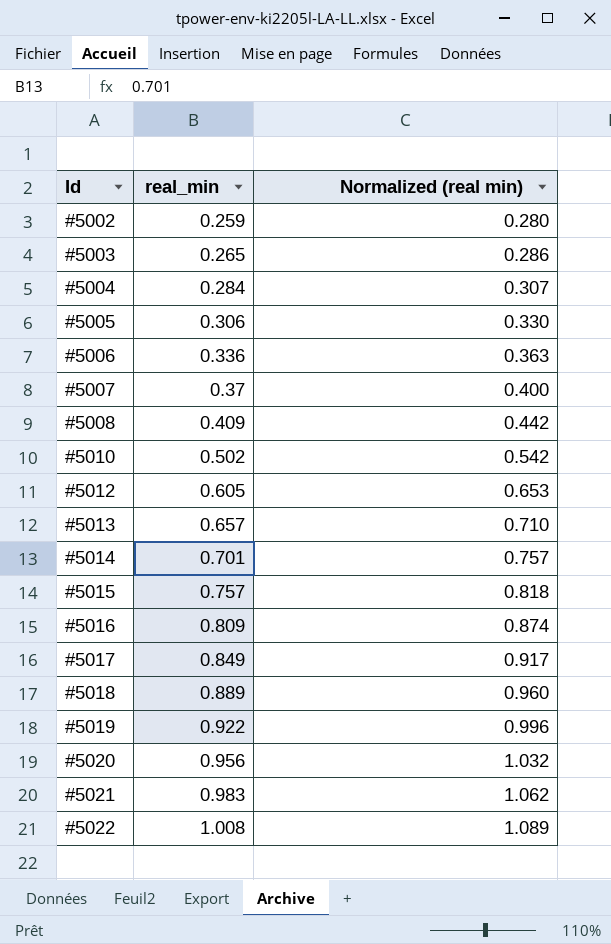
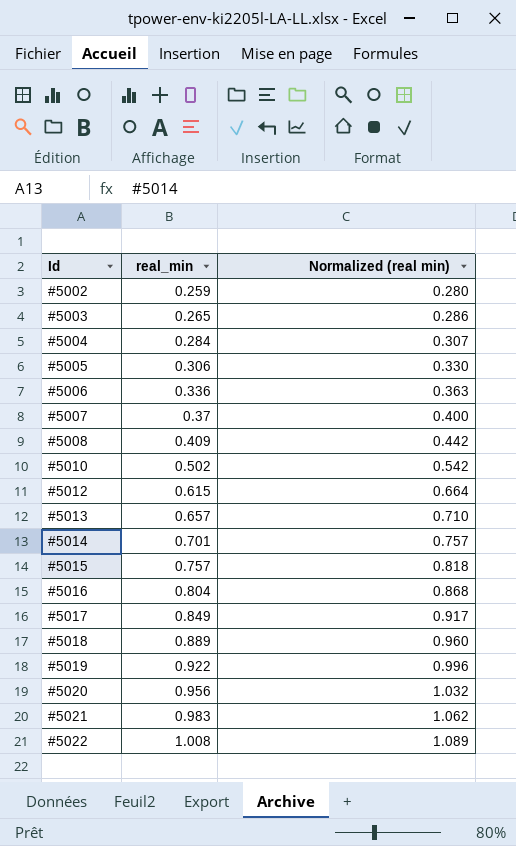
#5012 | real_min: 0.605 -> 0.615
#5012 | Normalized (real min): 0.653 -> 0.664
#5016 | real_min: 0.809 -> 0.804
#5016 | Normalized (real min): 0.874 -> 0.868

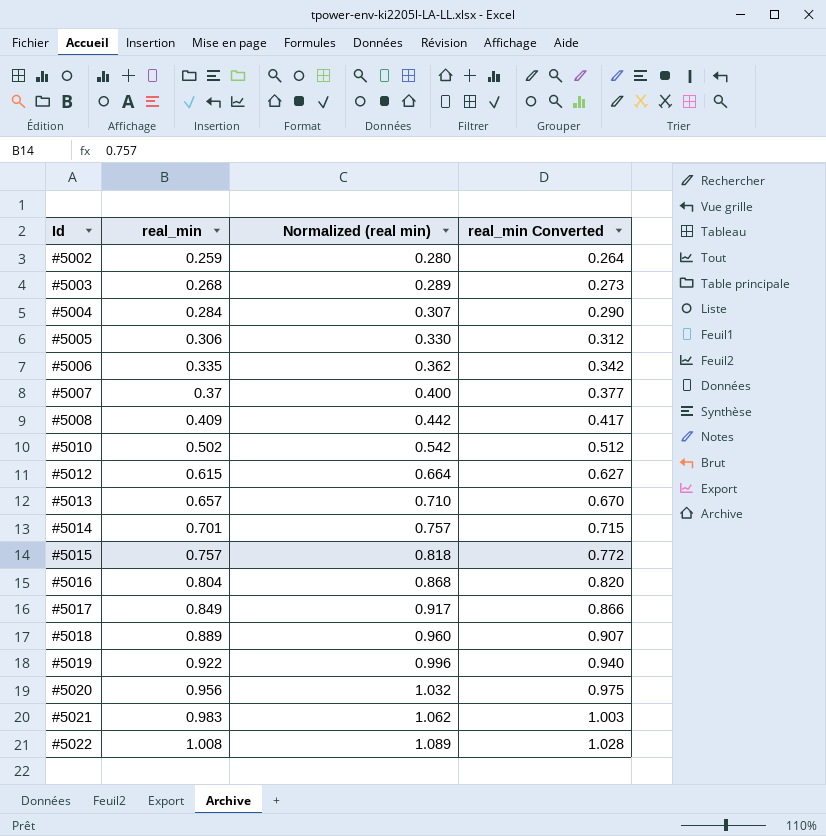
column real_min Converted | formula: none -> [real_min] * 1.02
#5003 | real_min: 0.265 -> 0.268
#5003 | Normalized (real min): 0.286 -> 0.289
#5006 | real_min: 0.336 -> 0.335
#5006 | Normalized (real min): 0.363 -> 0.362

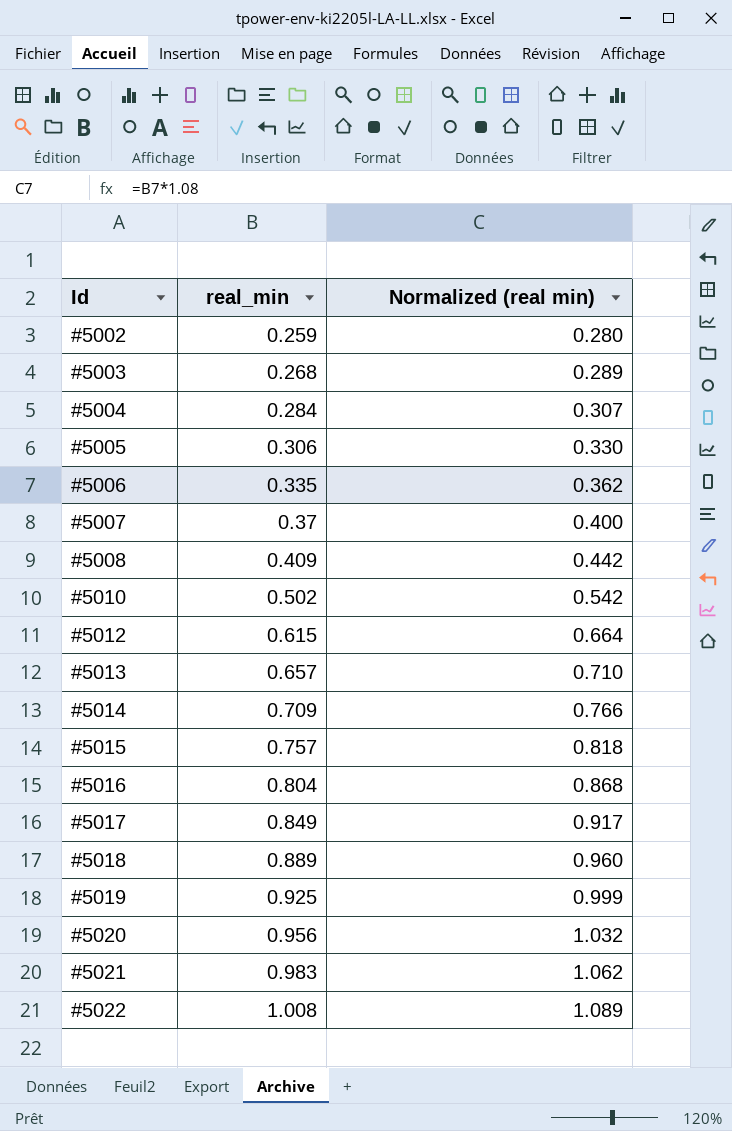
column real_min Converted | formula: [real_min] * 1.02 -> none
#5014 | real_min: 0.701 -> 0.709
#5014 | Normalized (real min): 0.757 -> 0.766
#5019 | real_min: 0.922 -> 0.925
#5019 | Normalized (real min): 0.996 -> 0.999

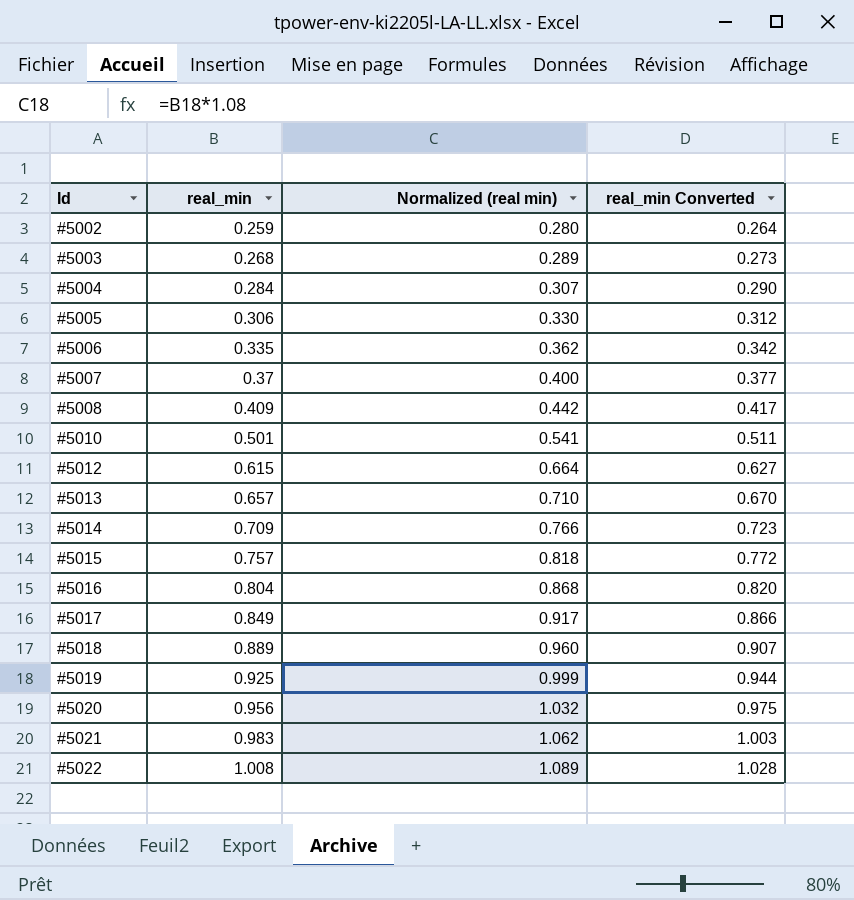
column real_min Converted | formula: none -> [real_min] * 1.02
#5010 | real_min: 0.502 -> 0.501
#5010 | Normalized (real min): 0.542 -> 0.541

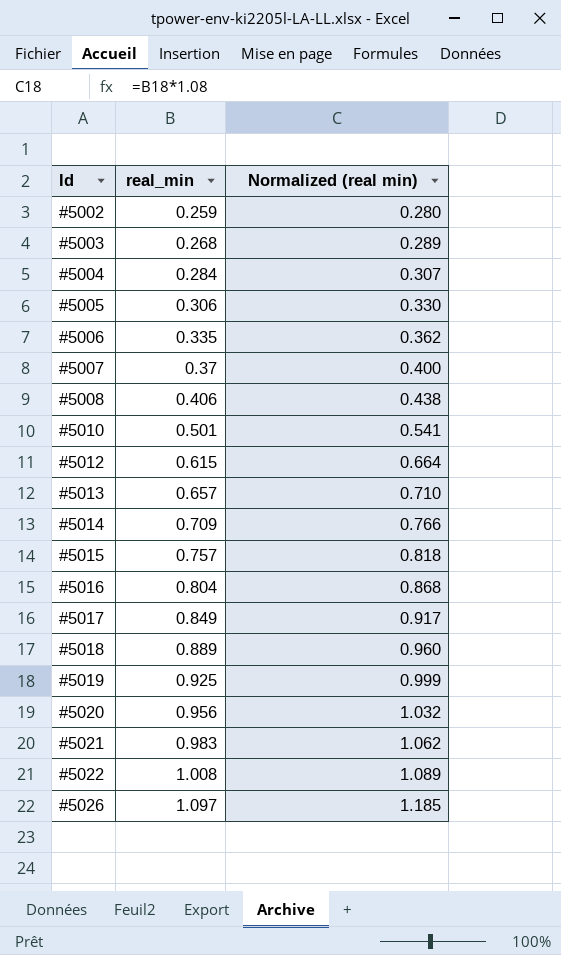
column real_min Converted | formula: [real_min] * 1.02 -> none
#5008 | real_min: 0.409 -> 0.406
#5008 | Normalized (real min): 0.442 -> 0.438
row #5026: none -> 1.097 | 1.185

